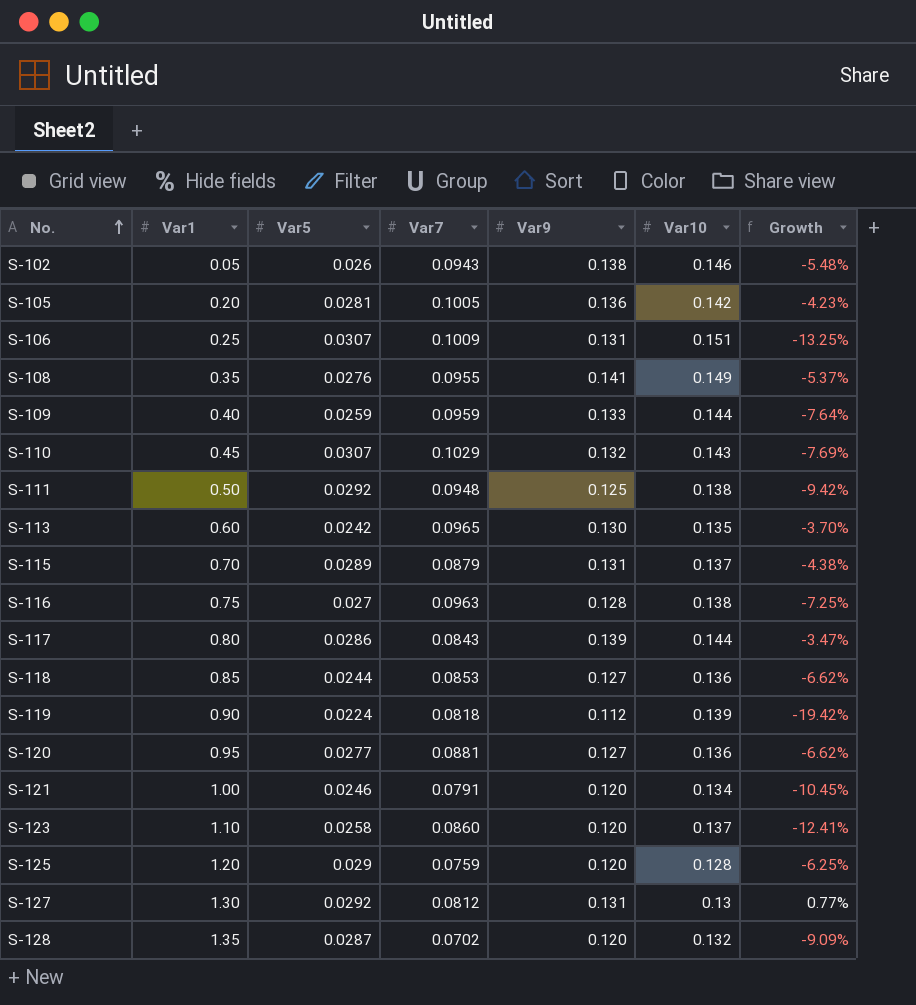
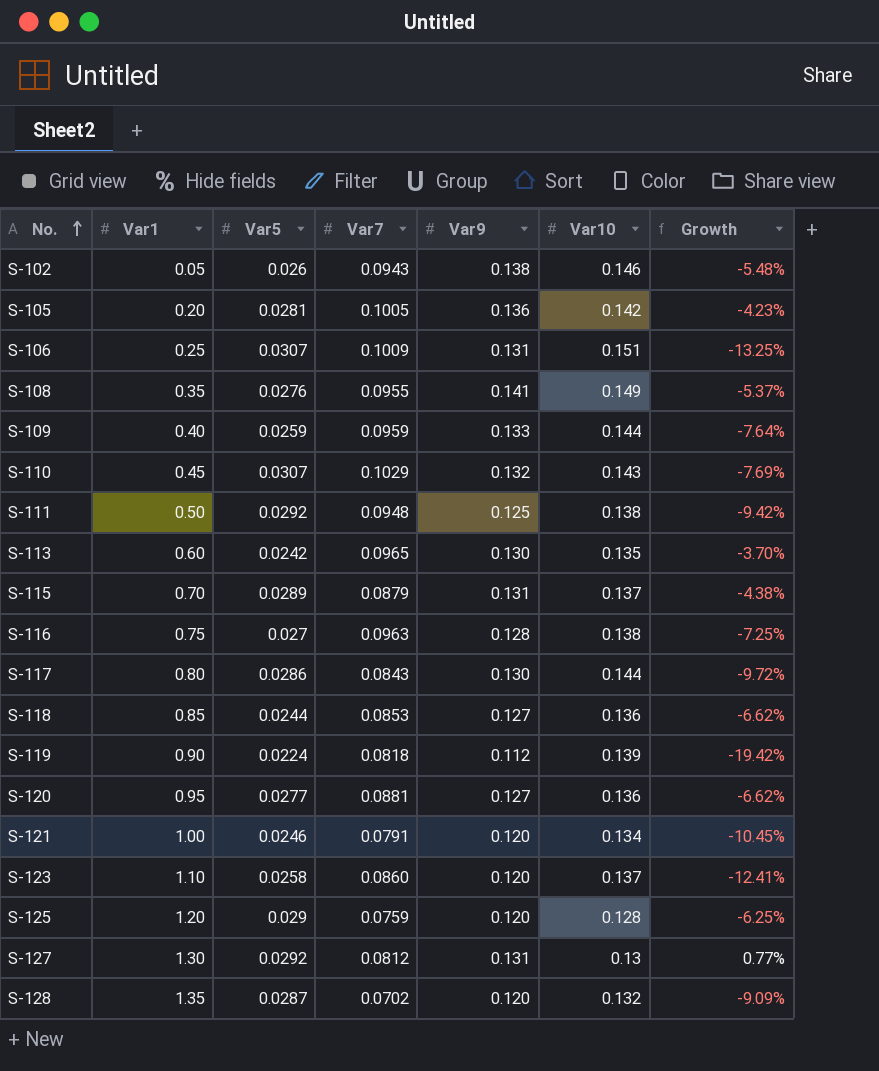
S-117 | Var9: 0.139 -> 0.130
S-117 | Growth: -3.47% -> -9.72%

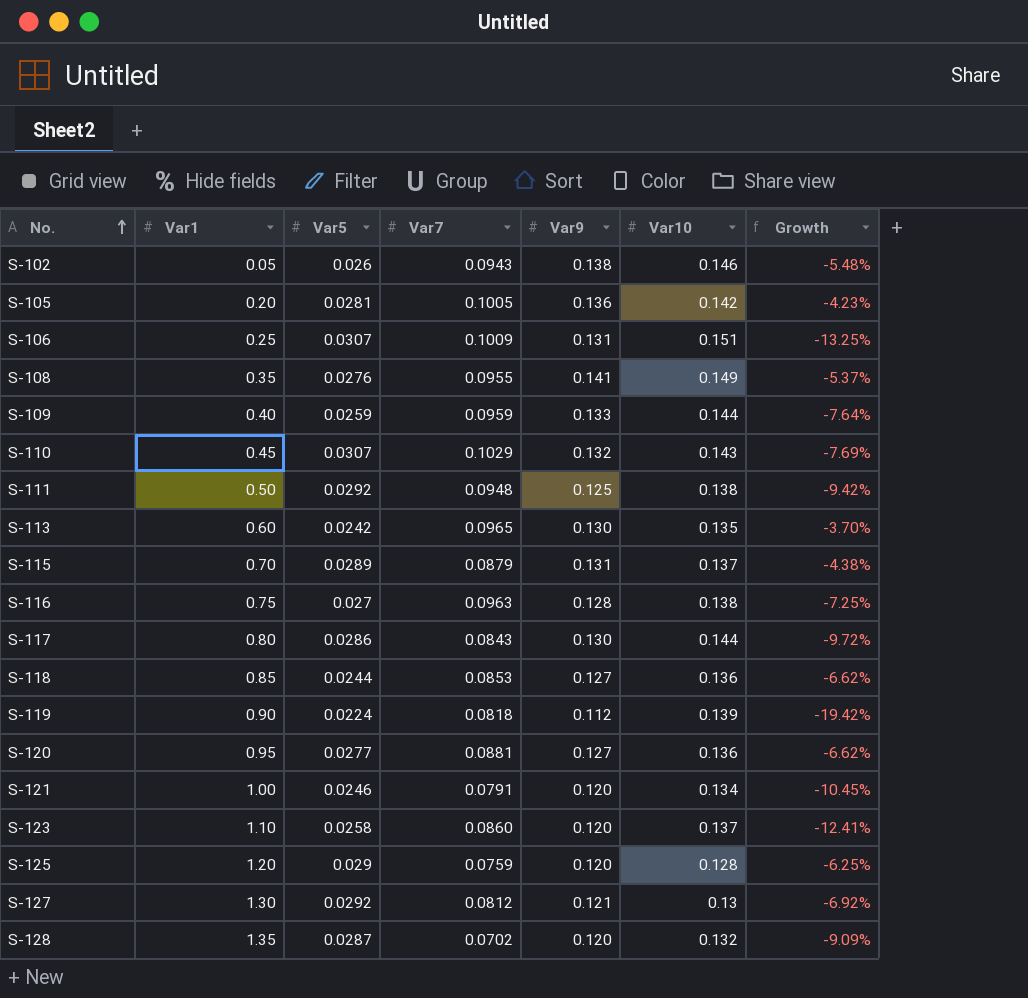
S-127 | Var9: 0.131 -> 0.121
S-127 | Growth: 0.77% -> -6.92%

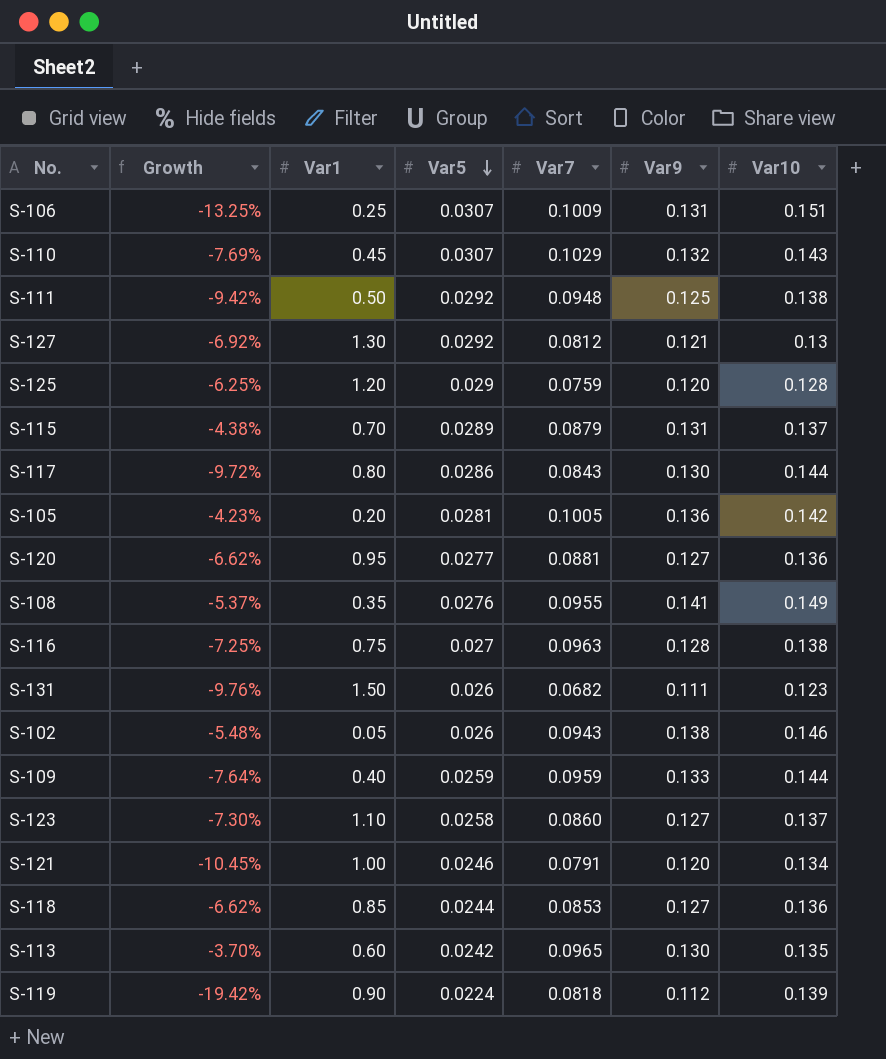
row order: No. ascending -> Var5 descending
column Growth | position: 7 -> 2
row S-128: 1.35 | 0.0287 | 0.0702 | 0.120 | 0.132 | -9.09% -> none
row S-131: none -> -9.76% | 1.50 | 0.026 | 0.0682 | 0.111 | 0.123
S-123 | Growth: -12.41% -> -7.30%
S-123 | Var9: 0.120 -> 0.127

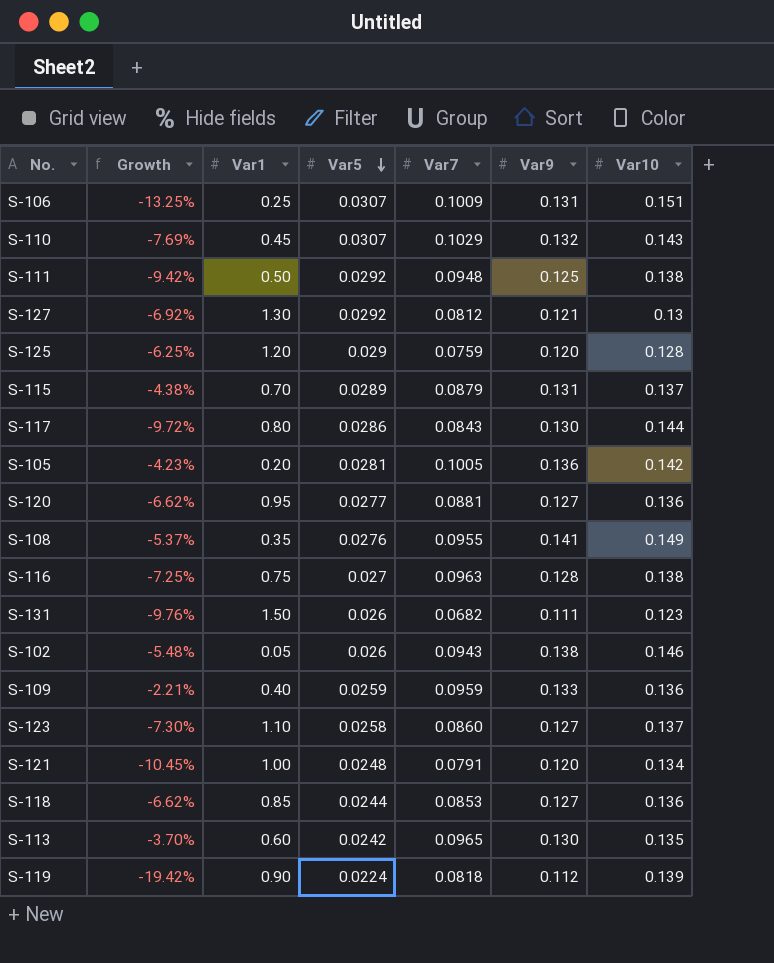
S-109 | Growth: -7.64% -> -2.21%
S-109 | Var10: 0.144 -> 0.136
S-121 | Var5: 0.0246 -> 0.0248

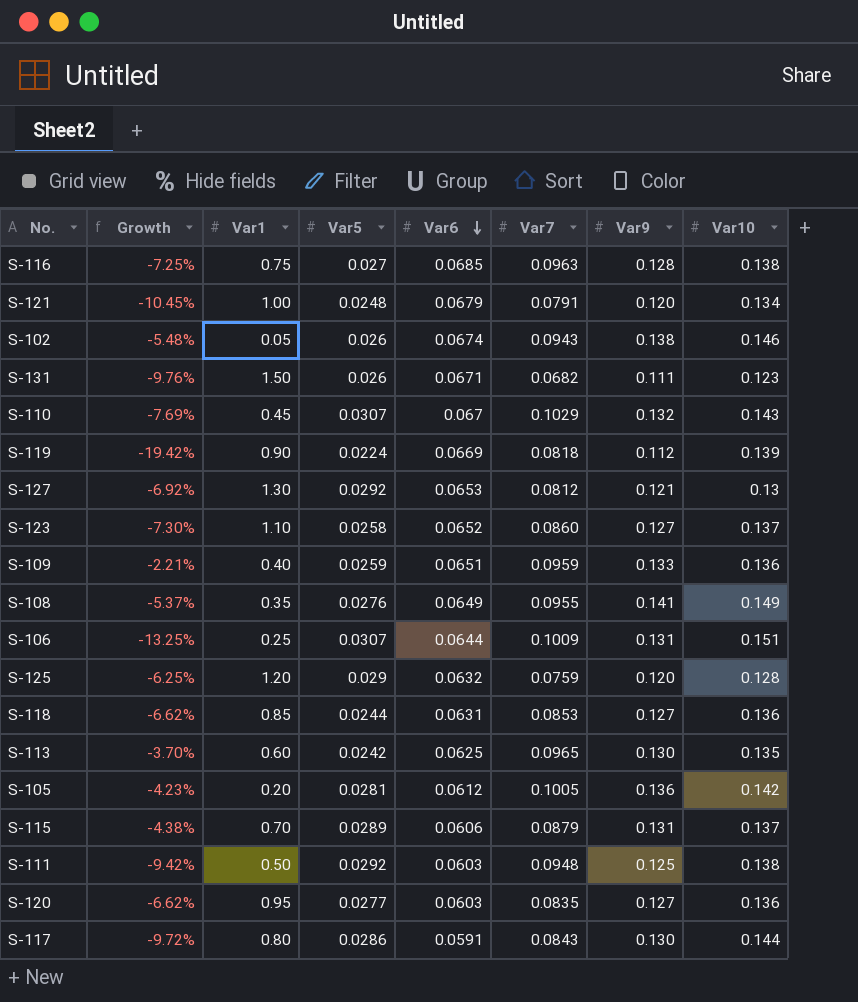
row order: Var5 descending -> Var6 descending
column Var6 | position: none -> 5
S-120 | Var7: 0.0881 -> 0.0835

